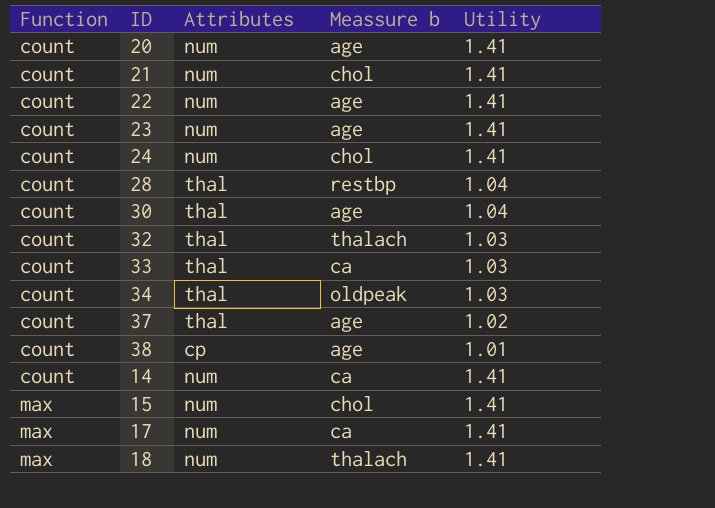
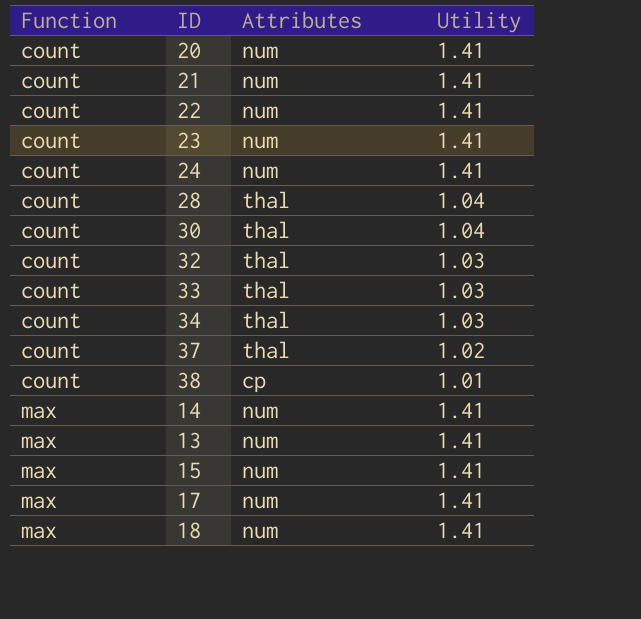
column Meassure b | position: 4 -> none
14 | Function: count -> max
row 13: none -> max | num | 1.41

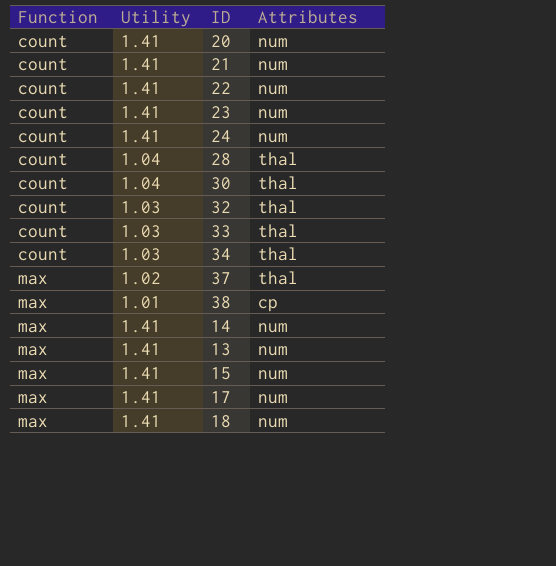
column Utility | position: 4 -> 2
37 | Function: count -> max
38 | Function: count -> max

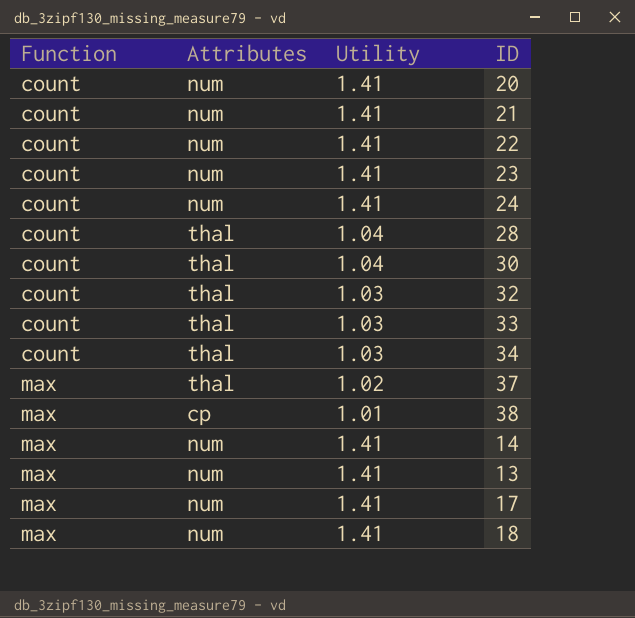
column Attributes | position: 4 -> 2
row 15: max | 1.41 | num -> none

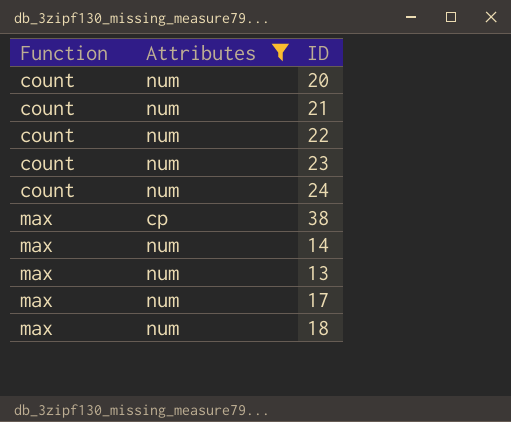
filter: none -> Attributes != thal
column Utility | position: 3 -> none

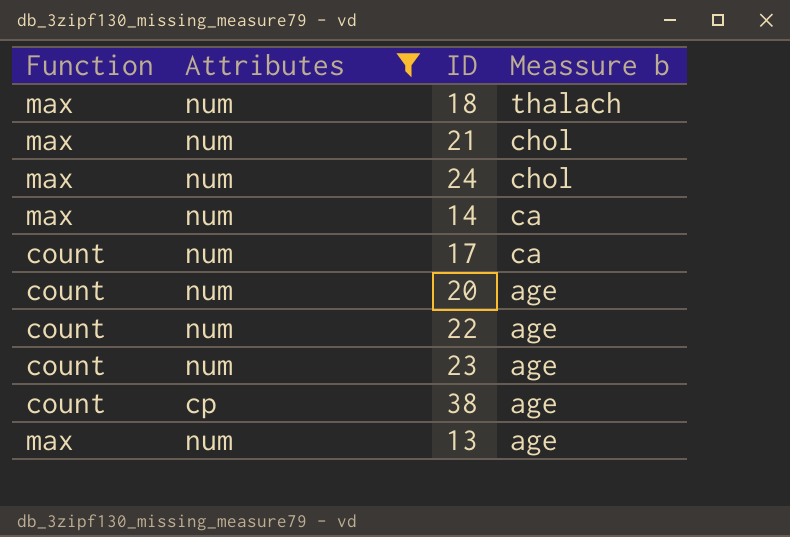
row order: Function ascending -> Meassure b descending
column Meassure b | position: none -> 4
21 | Function: count -> max
24 | Function: count -> max
17 | Function: max -> count
38 | Function: max -> count

